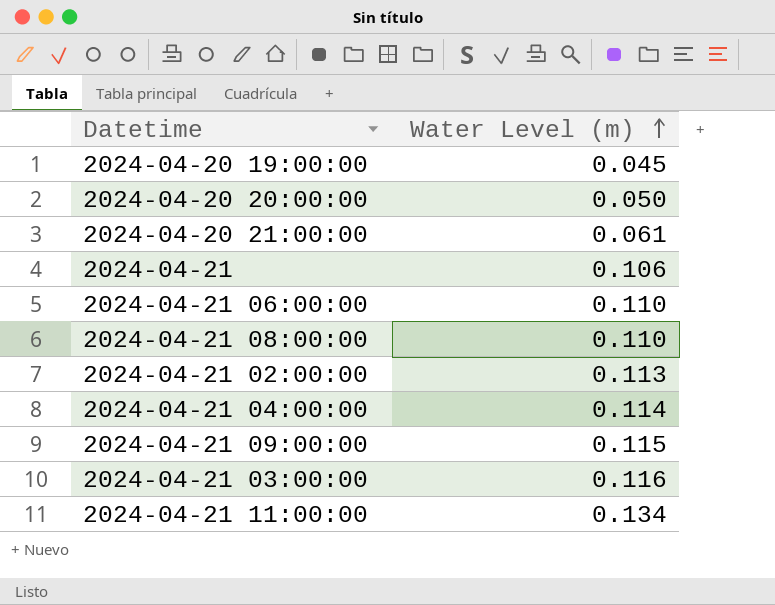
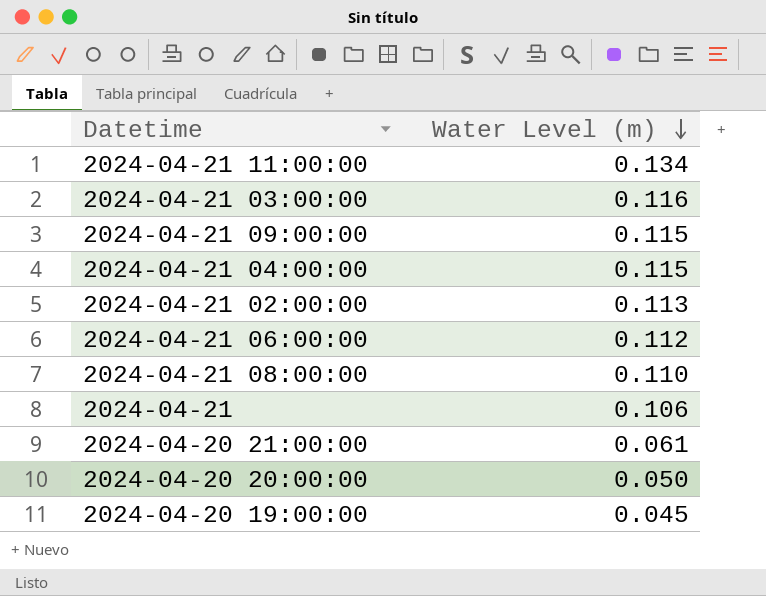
row order: Water Level (m) ascending -> Water Level (m) descending
2024-04-21 04:00:00 | Water Level (m): 0.114 -> 0.115
2024-04-21 06:00:00 | Water Level (m): 0.110 -> 0.112

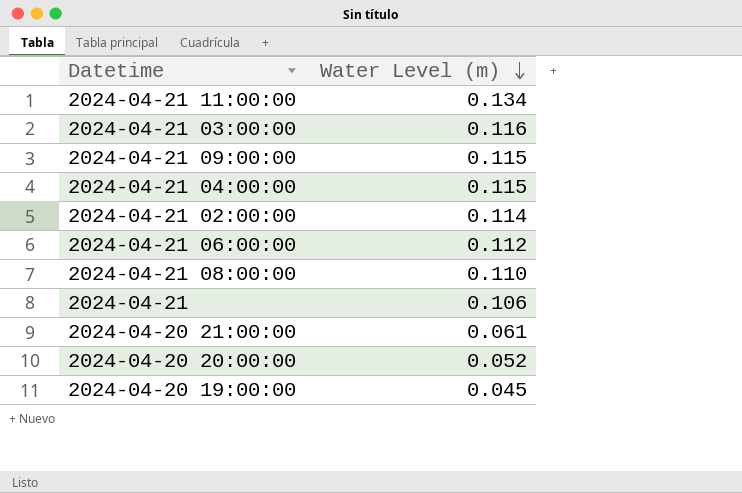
2024-04-21 02:00:00 | Water Level (m): 0.113 -> 0.114
2024-04-20 20:00:00 | Water Level (m): 0.050 -> 0.052

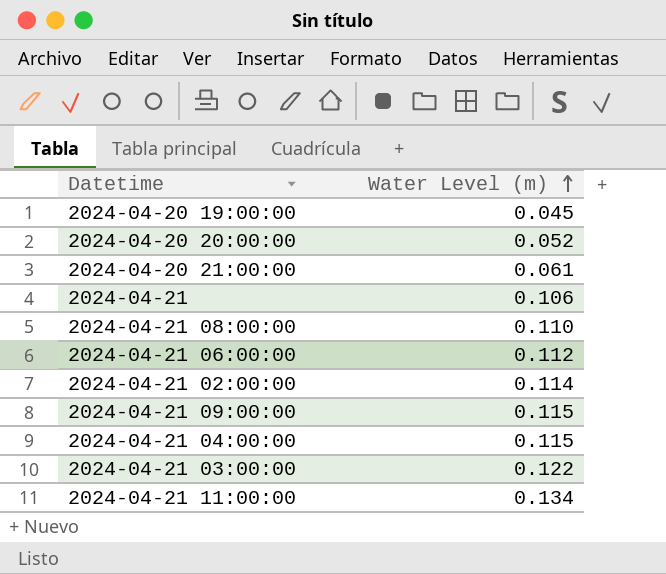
row order: Water Level (m) descending -> Water Level (m) ascending
2024-04-21 03:00:00 | Water Level (m): 0.116 -> 0.122

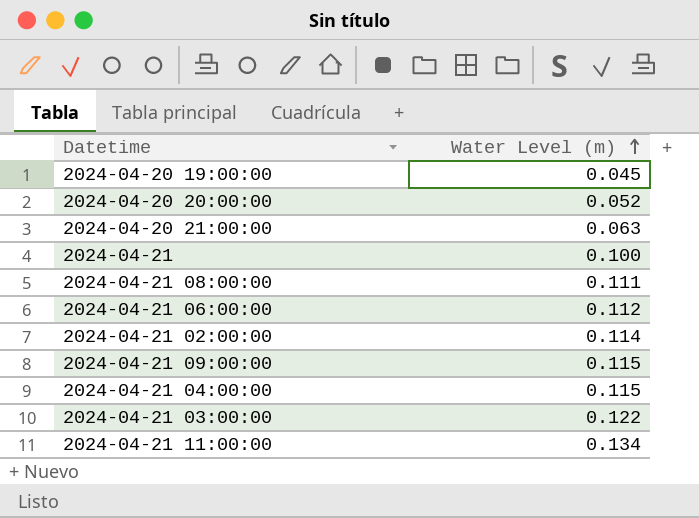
2024-04-20 21:00:00 | Water Level (m): 0.061 -> 0.063
2024-04-21 | Water Level (m): 0.106 -> 0.100
2024-04-21 08:00:00 | Water Level (m): 0.110 -> 0.111

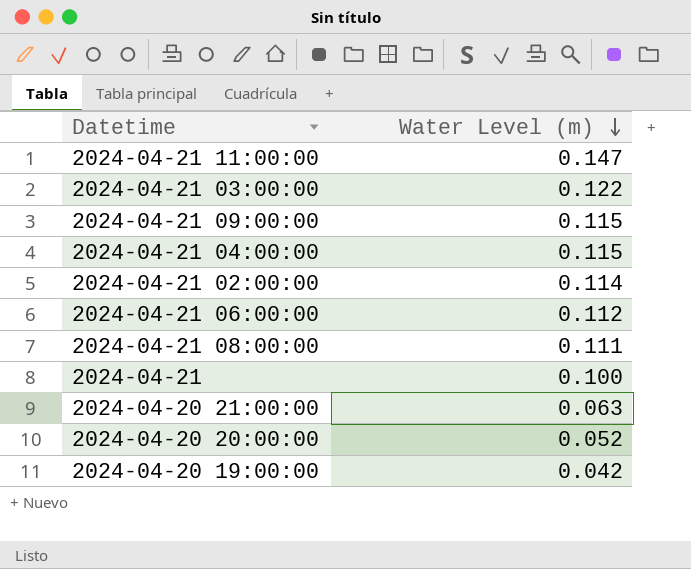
row order: Water Level (m) ascending -> Water Level (m) descending
2024-04-21 11:00:00 | Water Level (m): 0.134 -> 0.147
2024-04-20 19:00:00 | Water Level (m): 0.045 -> 0.042

